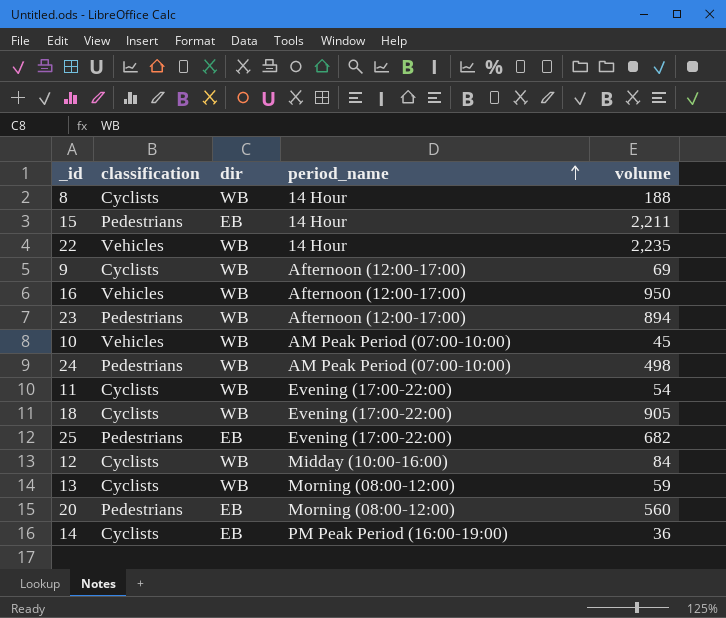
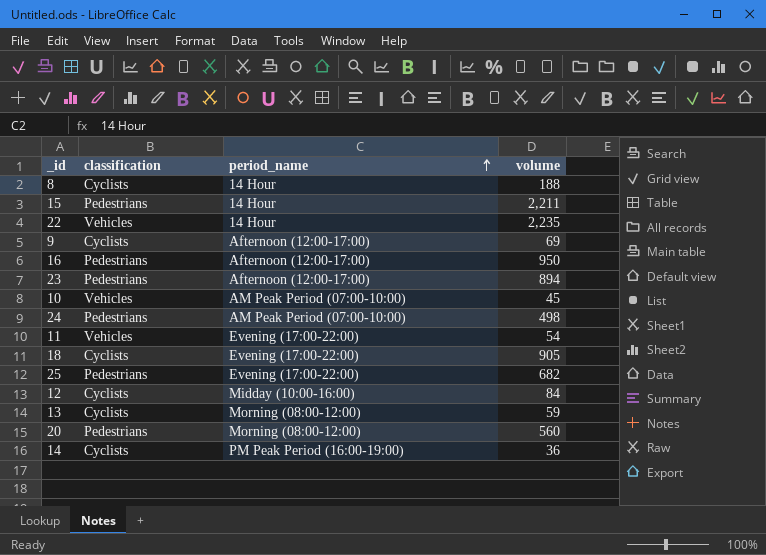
column dir | position: 3 -> none
16 | classification: Vehicles -> Pedestrians
11 | classification: Cyclists -> Vehicles

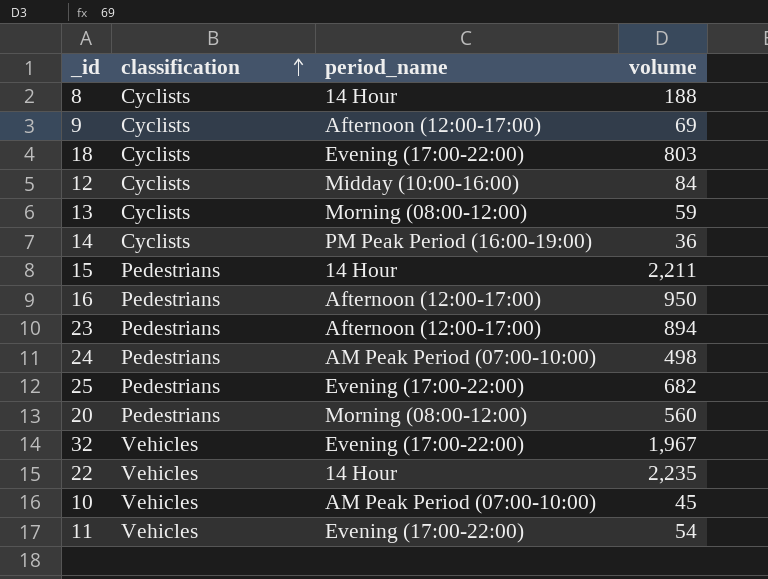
row order: period_name ascending -> classification ascending
18 | volume: 905 -> 803
row 32: none -> Vehicles | Evening (17:00-22:00) | 1,967

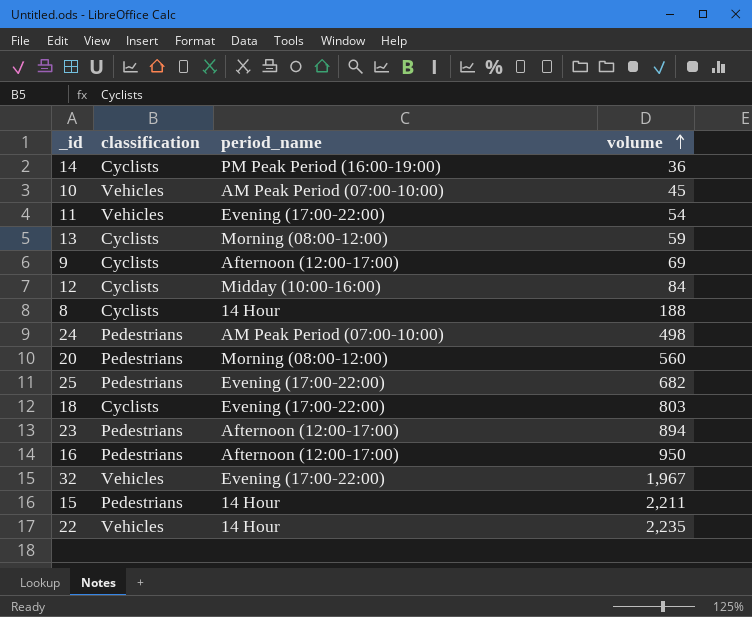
row order: classification ascending -> volume ascending

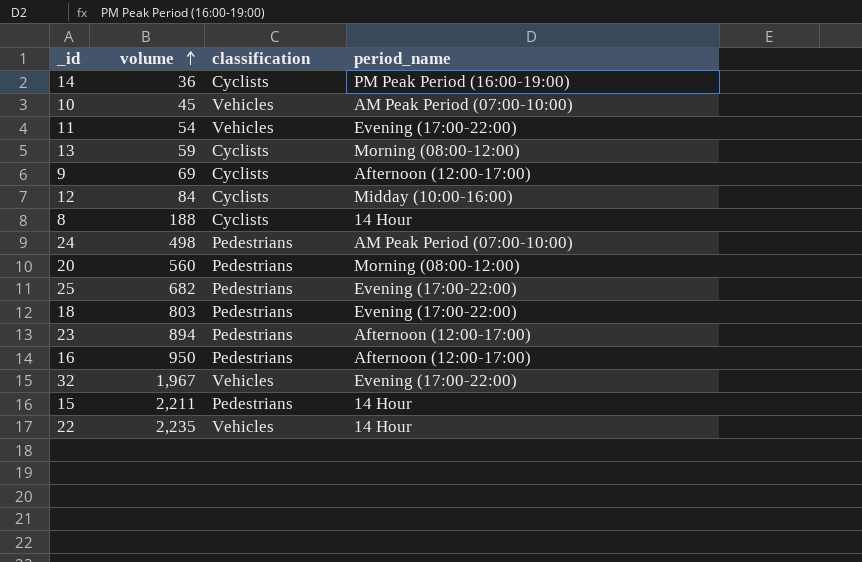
column volume | position: 4 -> 2
18 | classification: Cyclists -> Pedestrians

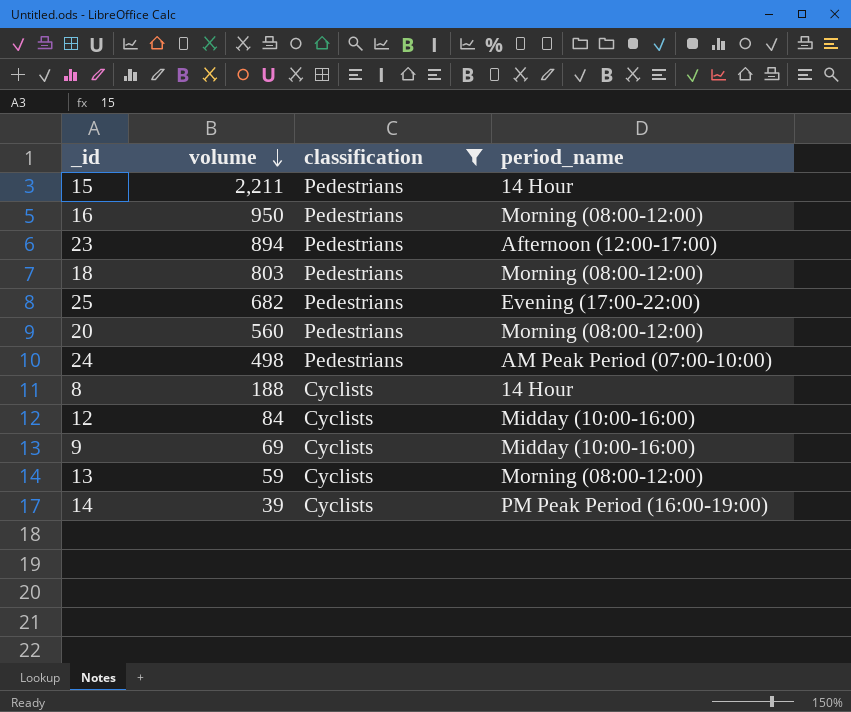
filter: none -> classification != Vehicles
row order: volume ascending -> volume descending
16 | period_name: Afternoon (12:00-17:00) -> Morning (08:00-12:00)
18 | period_name: Evening (17:00-22:00) -> Morning (08:00-12:00)
9 | period_name: Afternoon (12:00-17:00) -> Midday (10:00-16:00)
14 | volume: 36 -> 39

